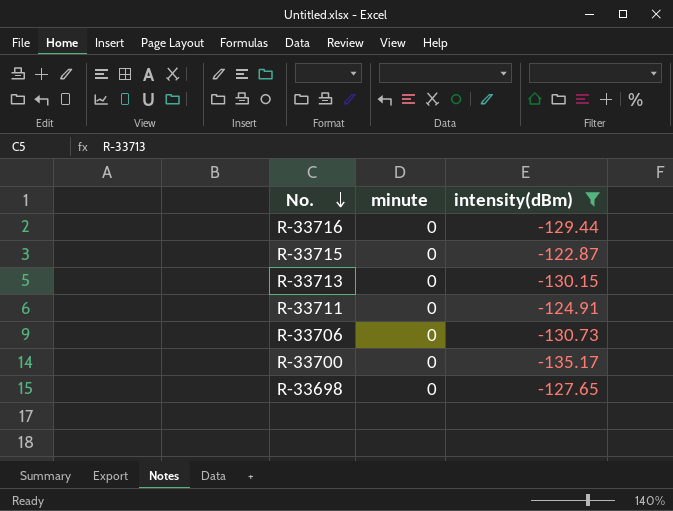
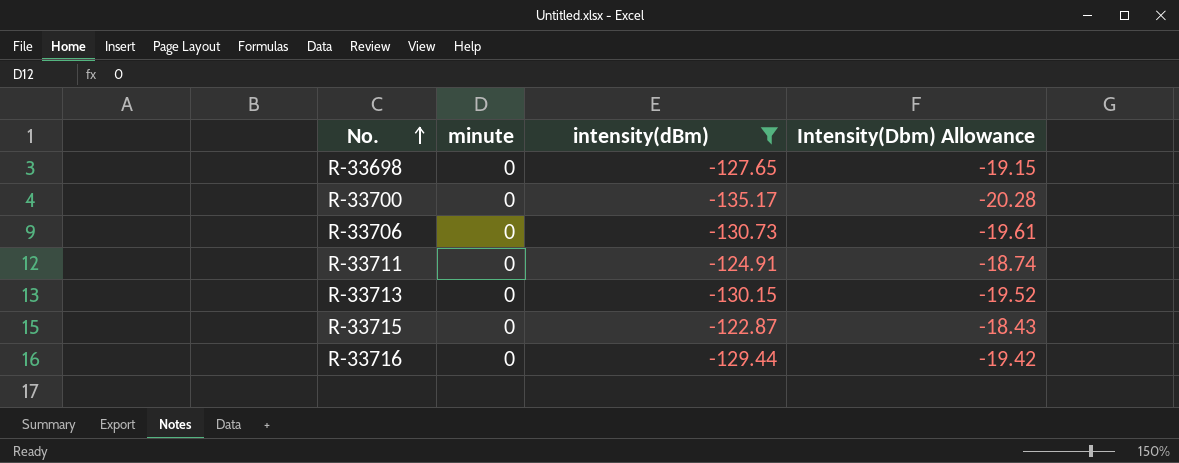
row order: No. descending -> No. ascending
column Intensity(Dbm) Allowance | formula: none -> [intensity(dBm)] * 0.15

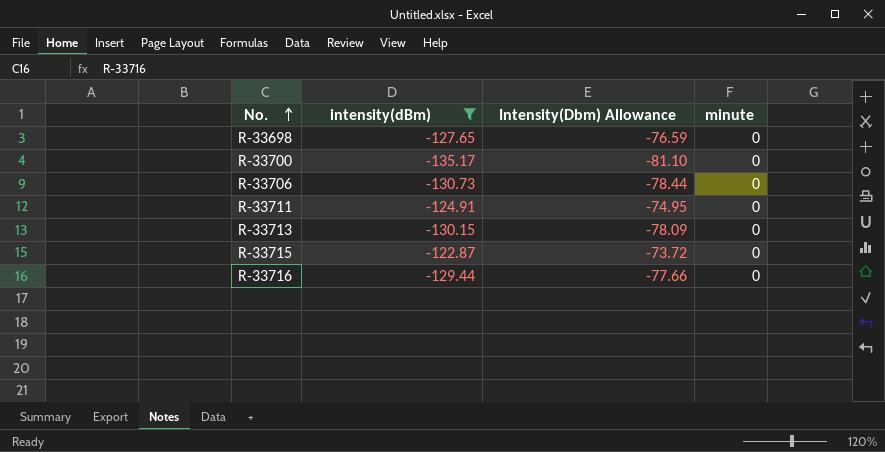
column Intensity(Dbm) Allowance | formula: [intensity(dBm)] * 0.15 -> [intensity(dBm)] * 0.6
column minute | position: 2 -> 4

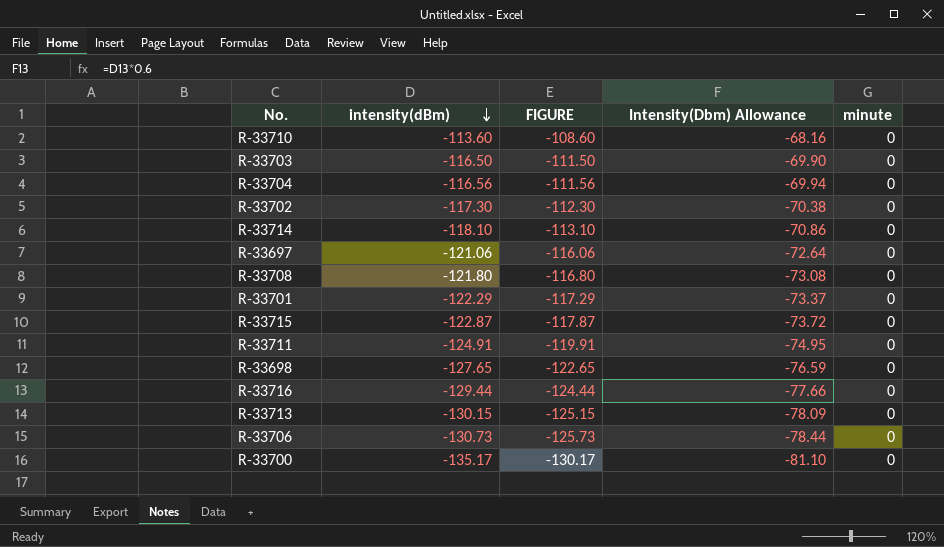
filter: intensity(dBm) <= -122.87 -> none
row order: No. ascending -> intensity(dBm) descending
column FIGURE | formula: none -> [intensity(dBm)] + 5

